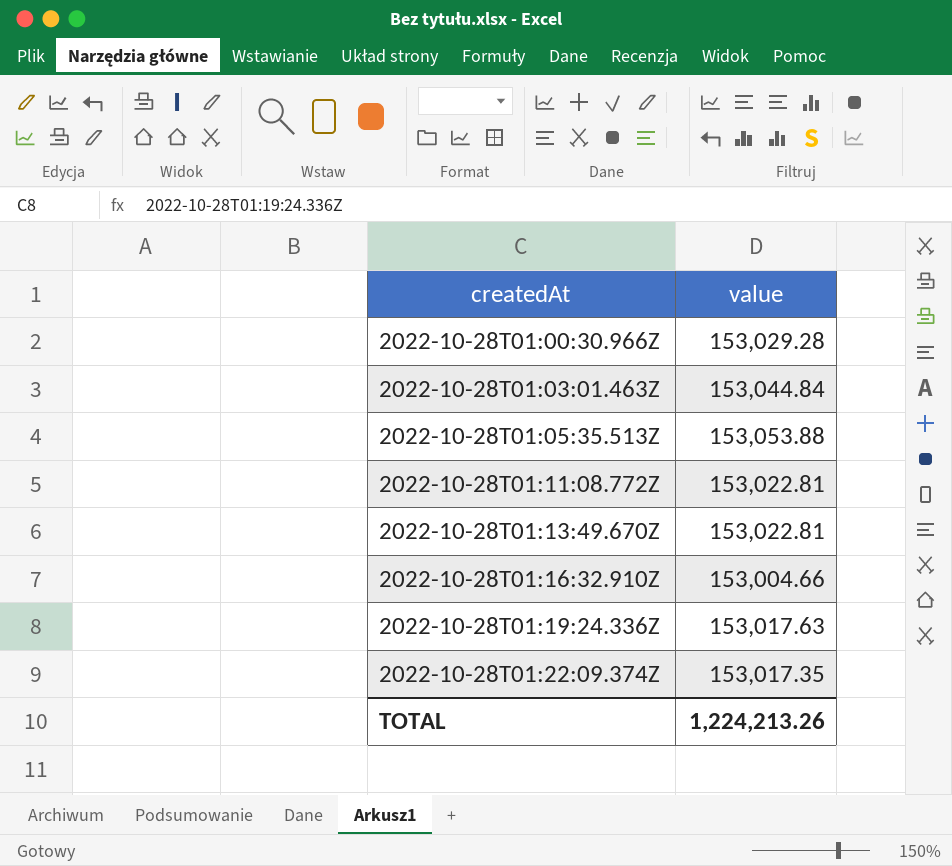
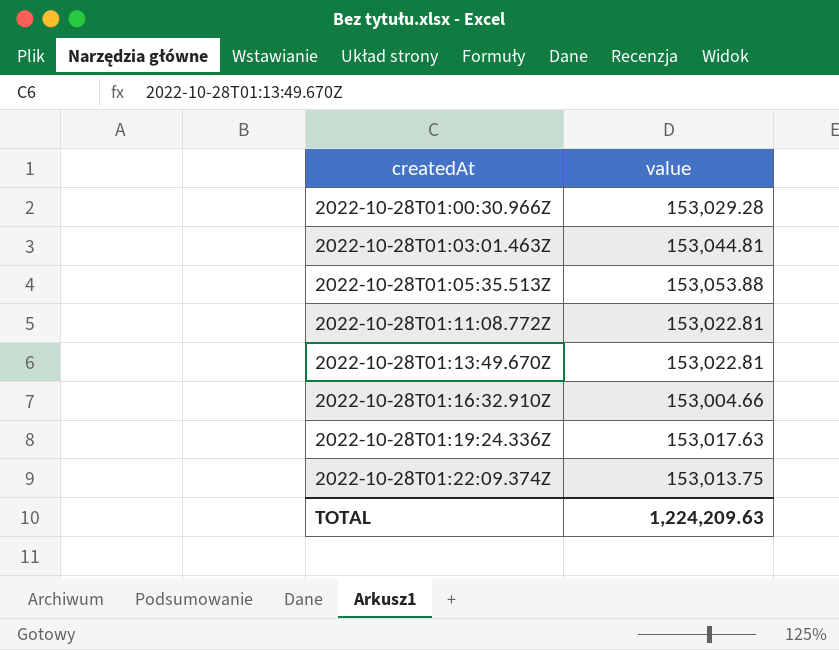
2022-10-28T01:03:01.463Z | value: 153,044.84 -> 153,044.81
2022-10-28T01:22:09.374Z | value: 153,017.35 -> 153,013.75
TOTAL | value: 1,224,213.26 -> 1,224,209.63

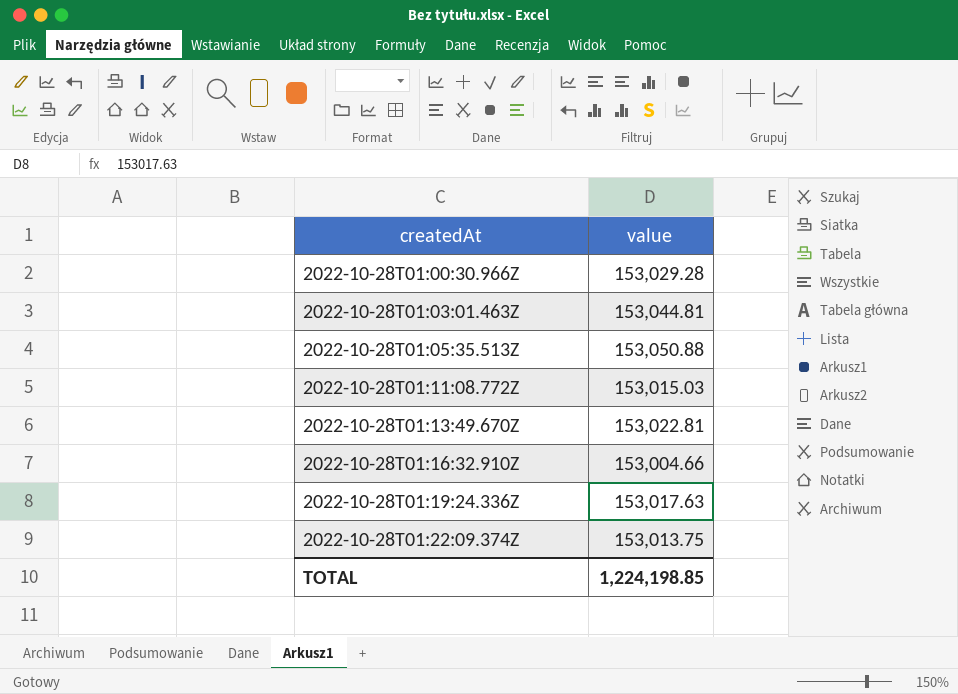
2022-10-28T01:05:35.513Z | value: 153,053.88 -> 153,050.88
2022-10-28T01:11:08.772Z | value: 153,022.81 -> 153,015.03
TOTAL | value: 1,224,209.63 -> 1,224,198.85

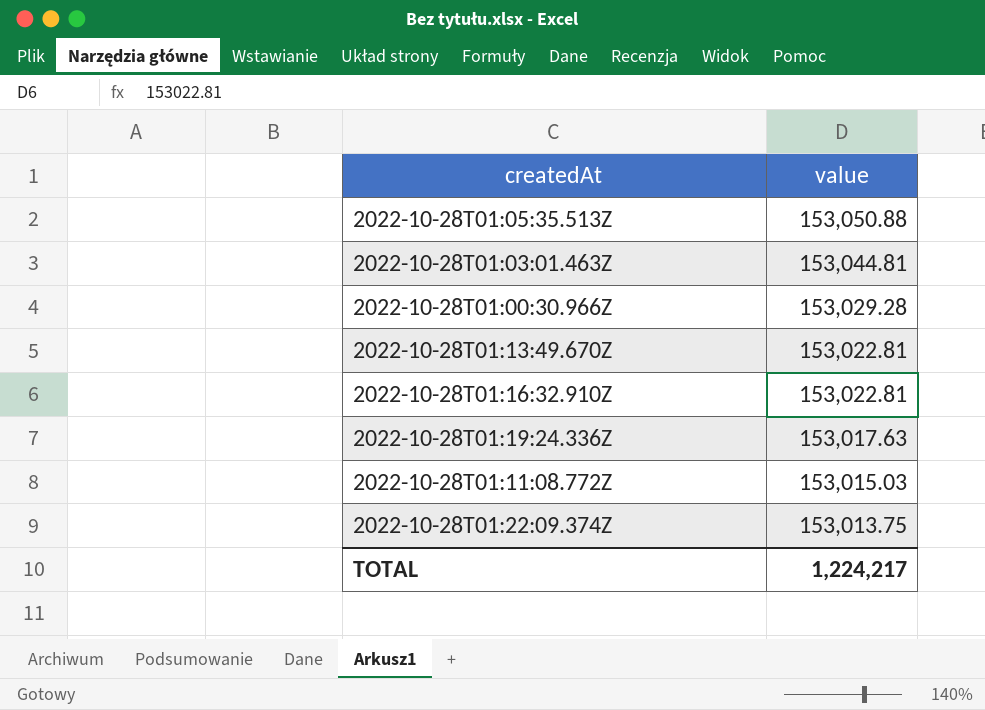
row order: createdAt ascending -> value descending
2022-10-28T01:16:32.910Z | value: 153,004.66 -> 153,022.81
TOTAL | value: 1,224,198.85 -> 1,224,217

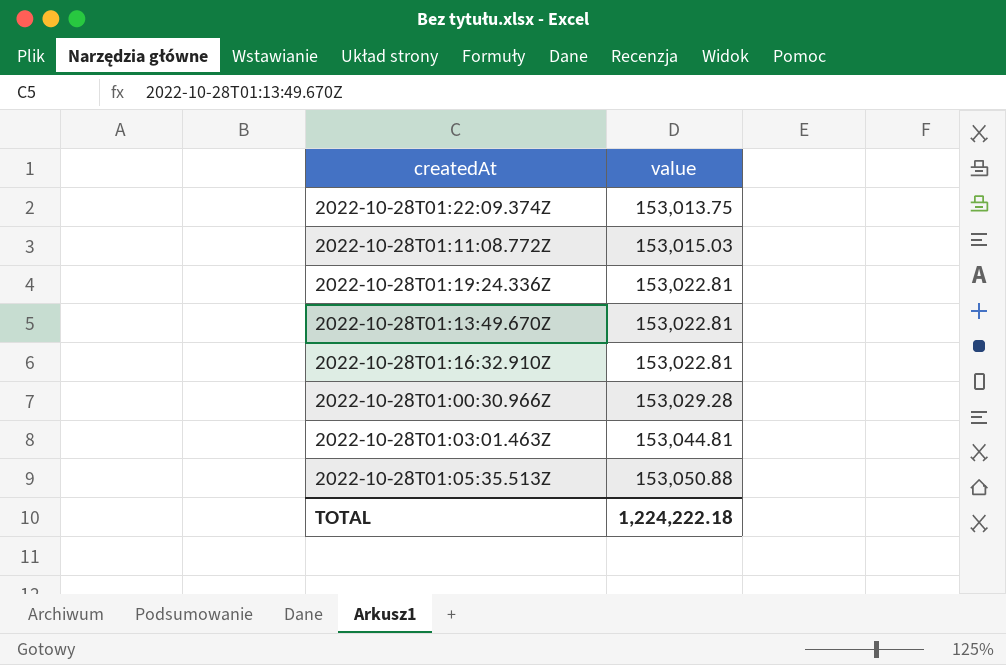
row order: value descending -> value ascending
2022-10-28T01:19:24.336Z | value: 153,017.63 -> 153,022.81
TOTAL | value: 1,224,217 -> 1,224,222.18

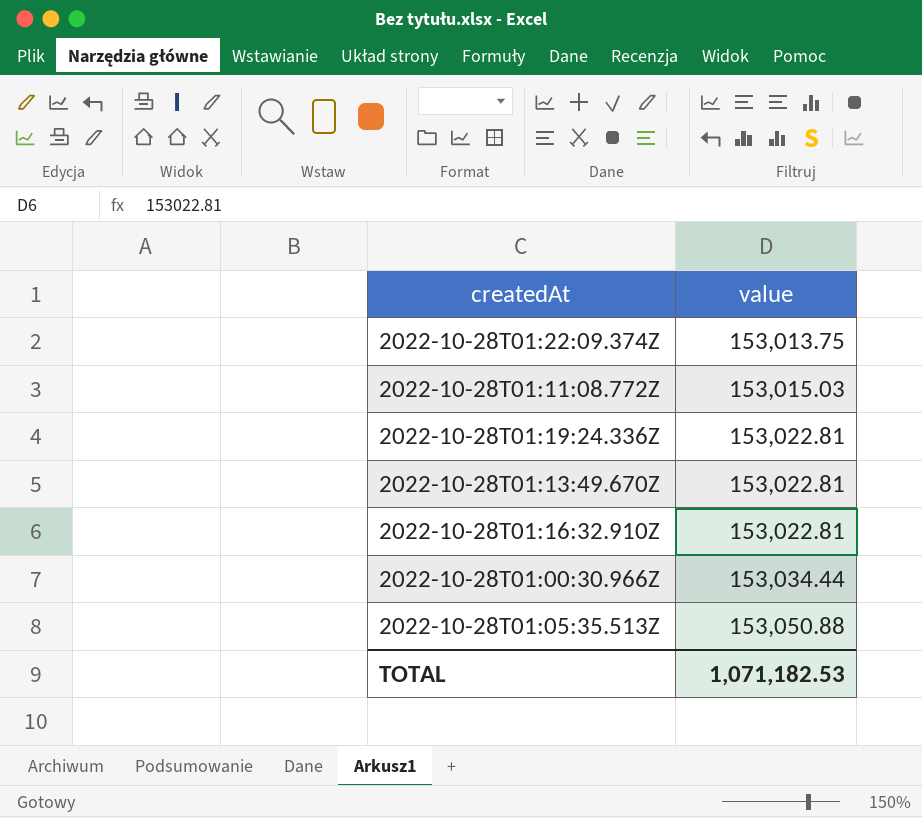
row 2022-10-28T01:03:01.463Z: 153,044.81 -> none
2022-10-28T01:00:30.966Z | value: 153,029.28 -> 153,034.44
TOTAL | value: 1,224,222.18 -> 1,071,182.53

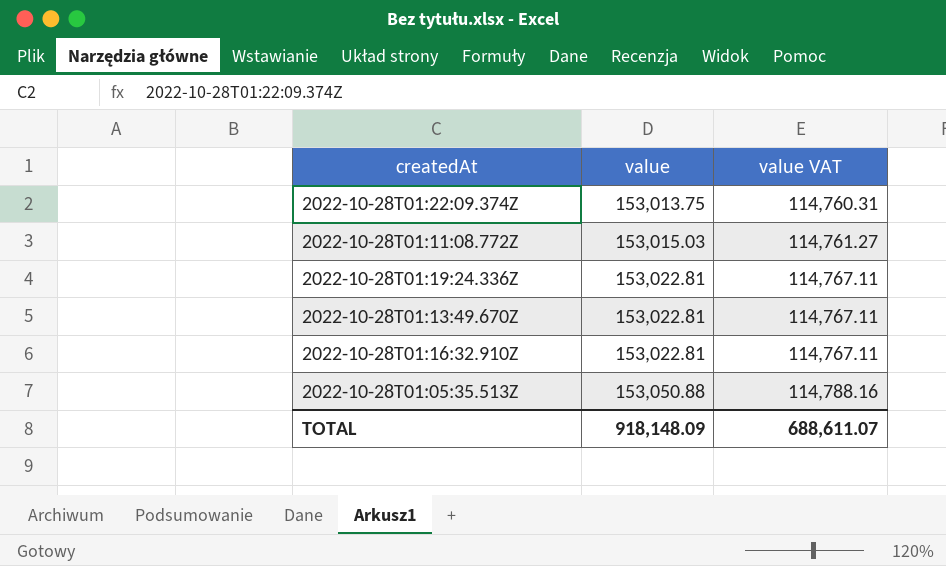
column value VAT | formula: none -> [value] * 0.75
row 2022-10-28T01:00:30.966Z: 153,034.44 -> none
TOTAL | value: 1,071,182.53 -> 918,148.09

